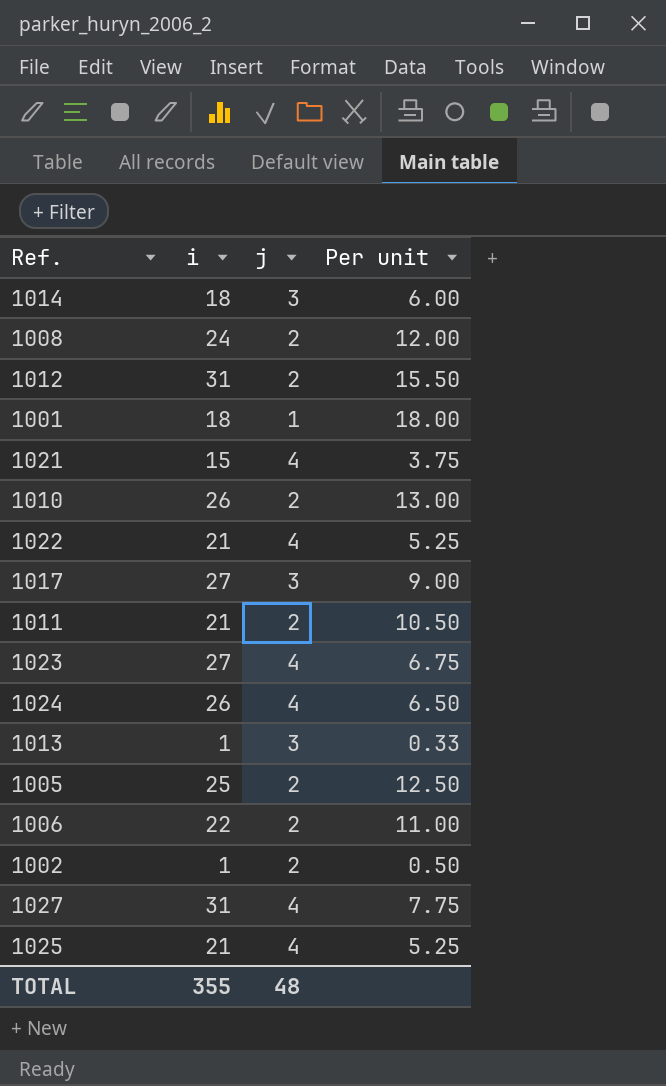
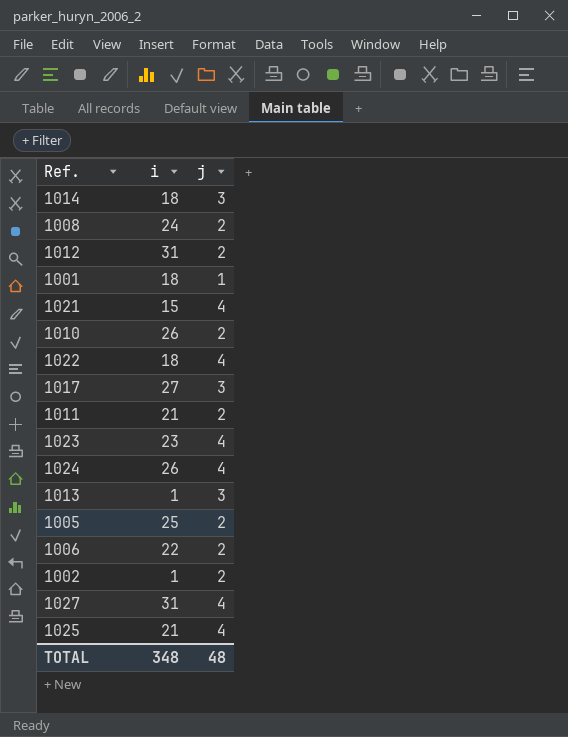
column Per unit | formula: [i] / [j] -> none
1022 | i: 21 -> 18
1023 | i: 27 -> 23
TOTAL | i: 355 -> 348

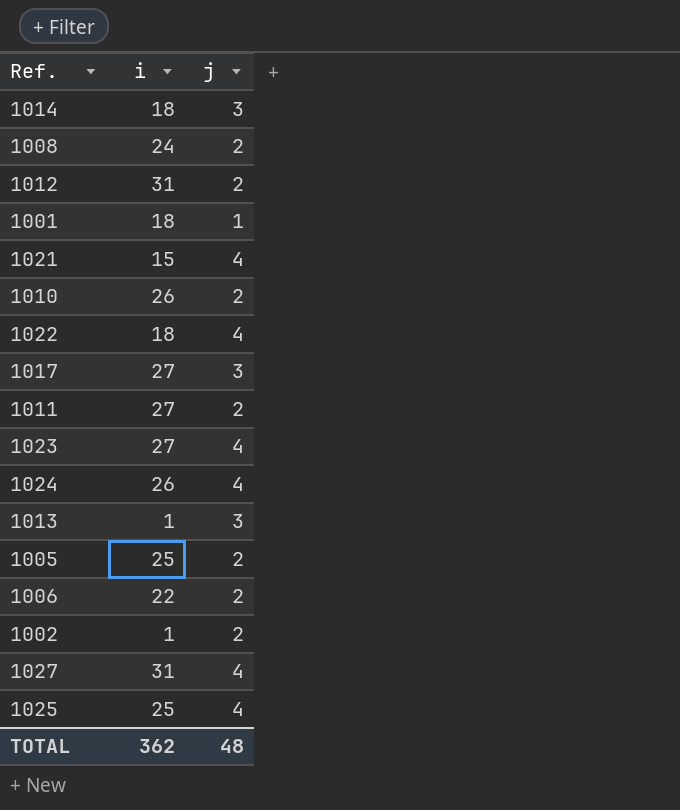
1011 | i: 21 -> 27
1023 | i: 23 -> 27
1025 | i: 21 -> 25
TOTAL | i: 348 -> 362

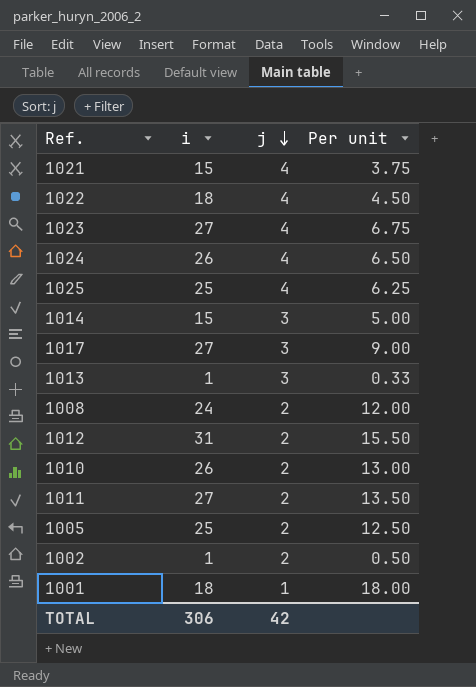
row order: none -> j descending
column Per unit | formula: none -> [i] / [j]
row 1006: 22 | 2 -> none
row 1027: 31 | 4 -> none
1014 | i: 18 -> 15
TOTAL | i: 362 -> 306
TOTAL | j: 48 -> 42

